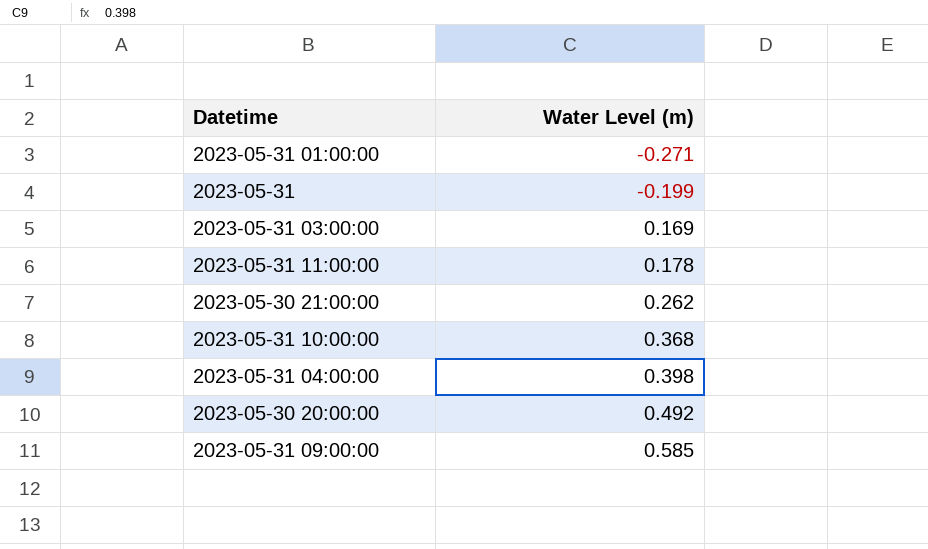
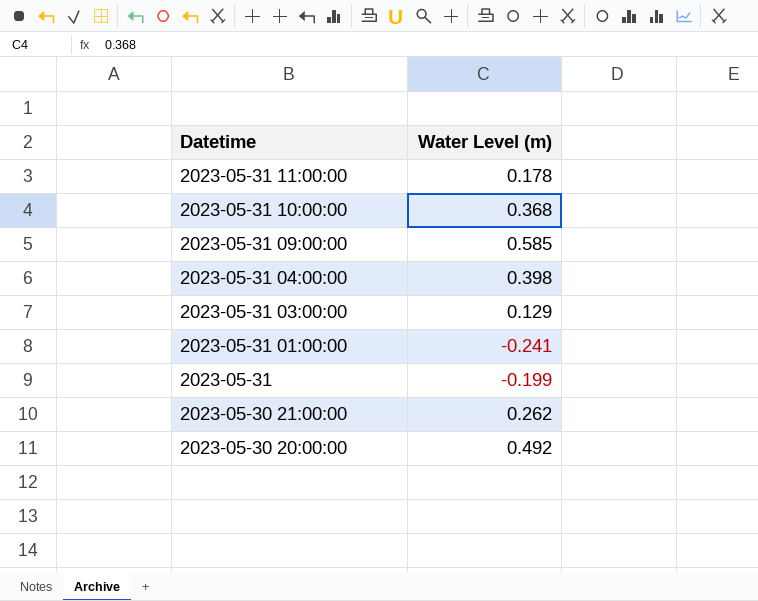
row order: Water Level (m) ascending -> Datetime descending
2023-05-31 03:00:00 | Water Level (m): 0.169 -> 0.129
2023-05-31 01:00:00 | Water Level (m): -0.271 -> -0.241

